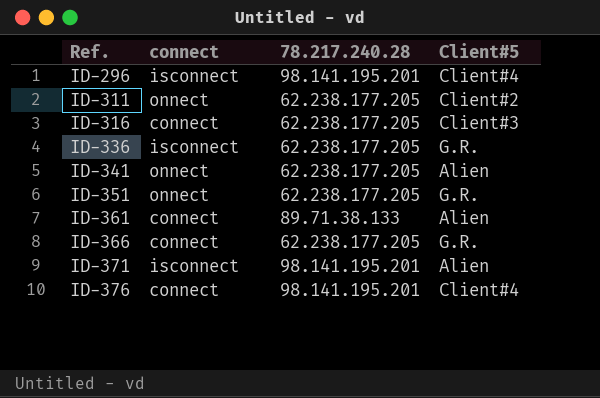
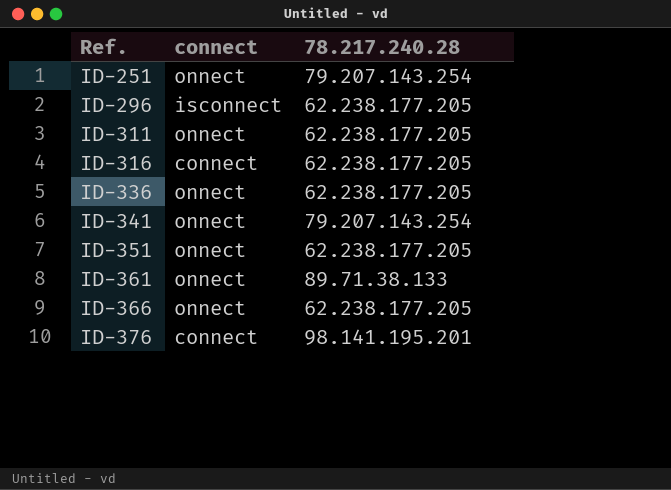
column Client#5 | position: 4 -> none
row ID-371: isconnect | 98.141.195.201 | Alien -> none
row ID-251: none -> onnect | 79.207.143.254
ID-296 | 78.217.240.28: 98.141.195.201 -> 62.238.177.205
ID-336 | connect: isconnect -> onnect
ID-341 | 78.217.240.28: 62.238.177.205 -> 79.207.143.254
ID-361 | connect: connect -> onnect
ID-366 | connect: connect -> onnect

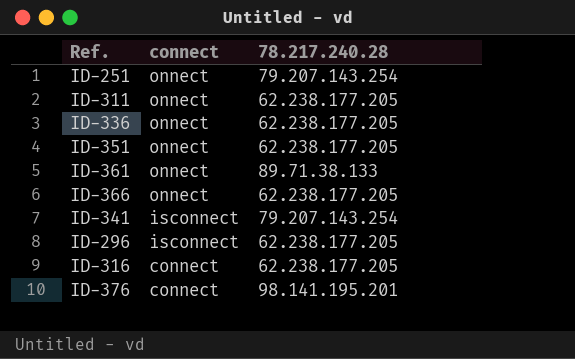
row order: Ref. ascending -> connect descending
ID-341 | connect: onnect -> isconnect

